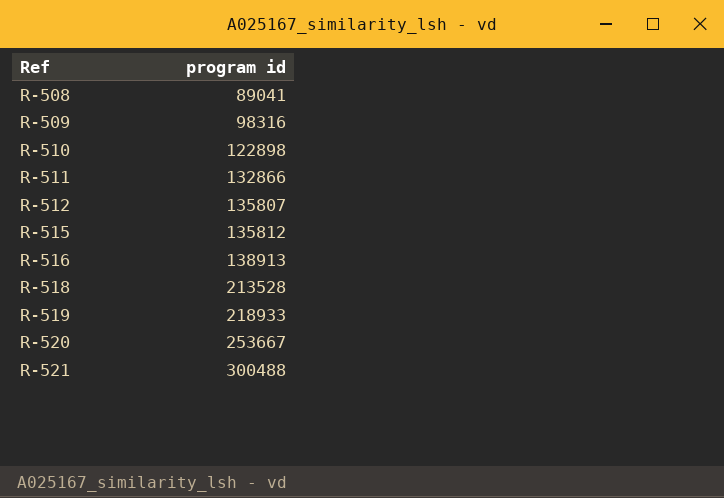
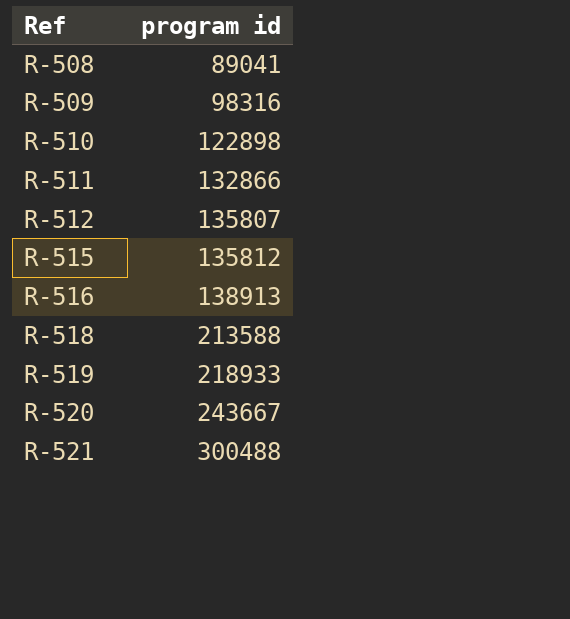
R-518 | program id: 213528 -> 213588
R-520 | program id: 253667 -> 243667

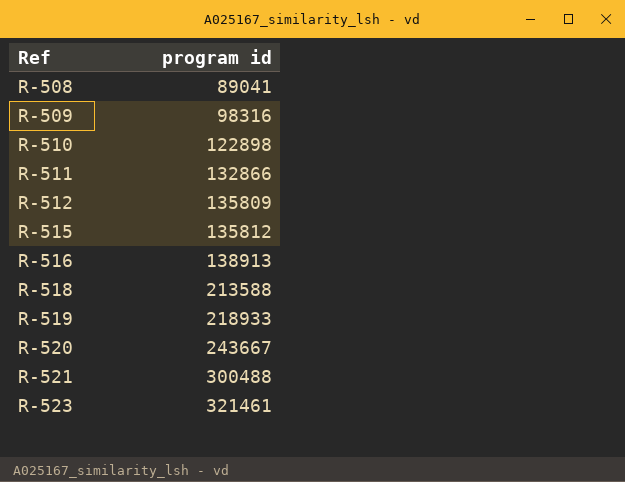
R-512 | program id: 135807 -> 135809
row R-523: none -> 321461

